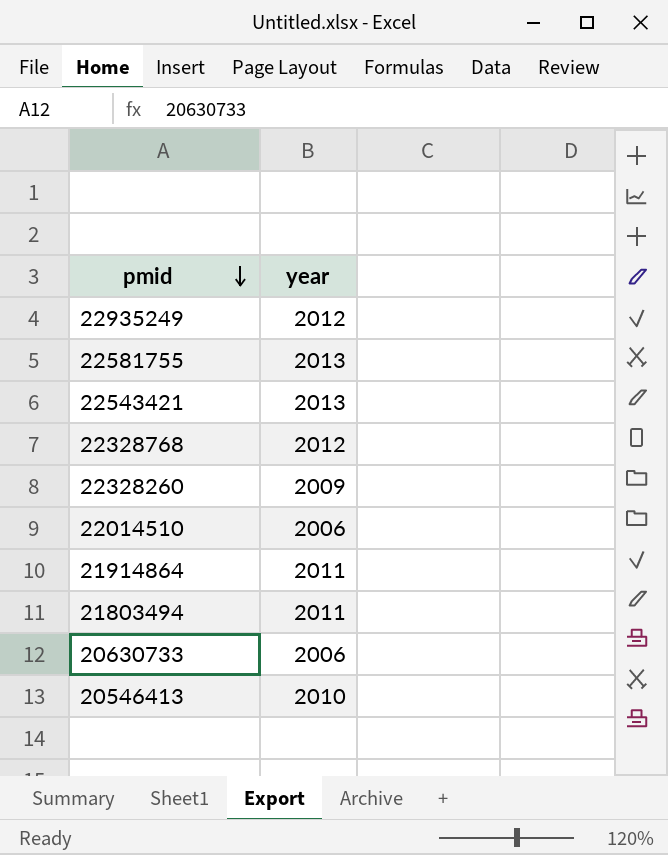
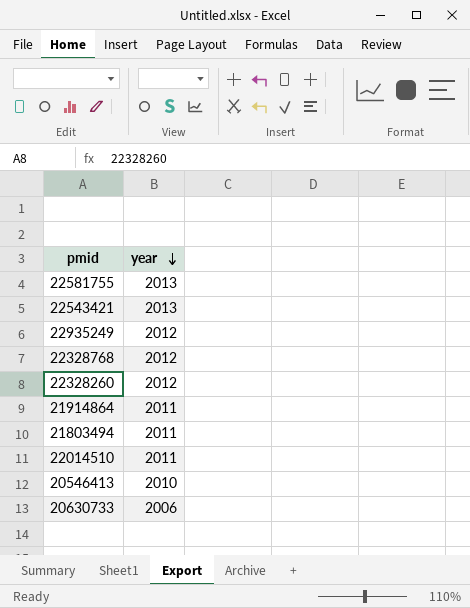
row order: pmid descending -> year descending
22328260 | year: 2009 -> 2012
22014510 | year: 2006 -> 2011

